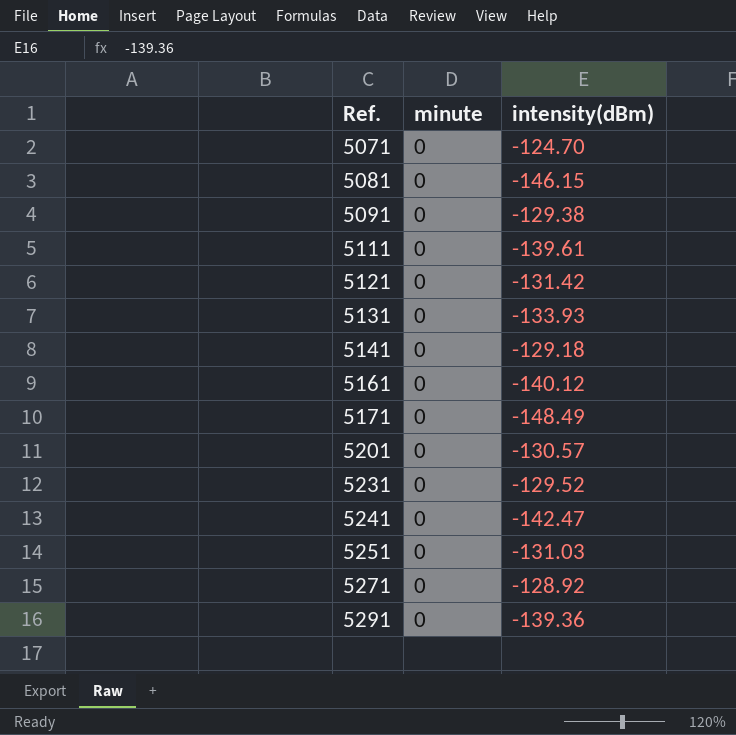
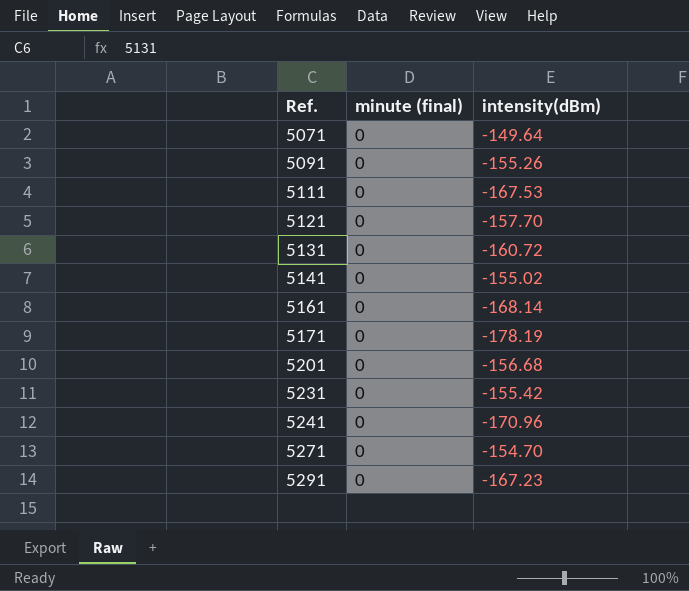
column name: minute -> minute (final)
row 5081: 0 | -146.15 -> none
row 5251: 0 | -131.03 -> none
5071 | intensity(dBm): -124.70 -> -149.64
5091 | intensity(dBm): -129.38 -> -155.26
5111 | intensity(dBm): -139.61 -> -167.53
5121 | intensity(dBm): -131.42 -> -157.70
5131 | intensity(dBm): -133.93 -> -160.72
5141 | intensity(dBm): -129.18 -> -155.02
5161 | intensity(dBm): -140.12 -> -168.14
5171 | intensity(dBm): -148.49 -> -178.19
5201 | intensity(dBm): -130.57 -> -156.68
5231 | intensity(dBm): -129.52 -> -155.42
5241 | intensity(dBm): -142.47 -> -170.96
5271 | intensity(dBm): -128.92 -> -154.70
5291 | intensity(dBm): -139.36 -> -167.23

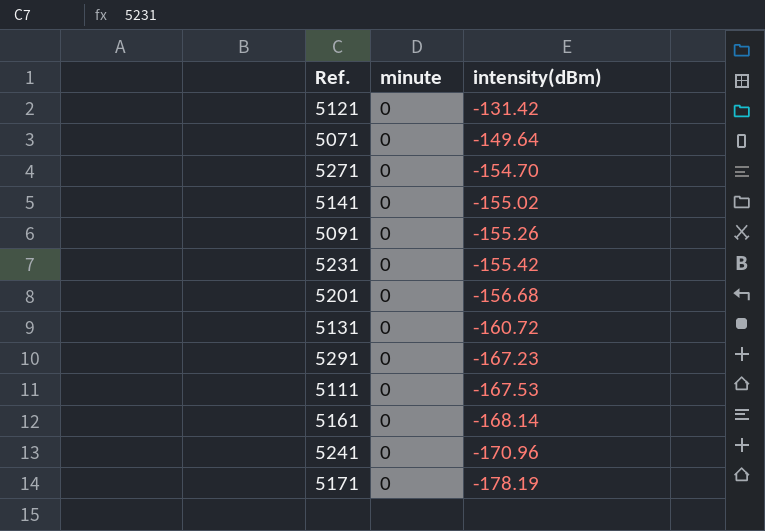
row order: Ref. ascending -> intensity(dBm) descending
column name: minute (final) -> minute
5121 | intensity(dBm): -157.70 -> -131.42

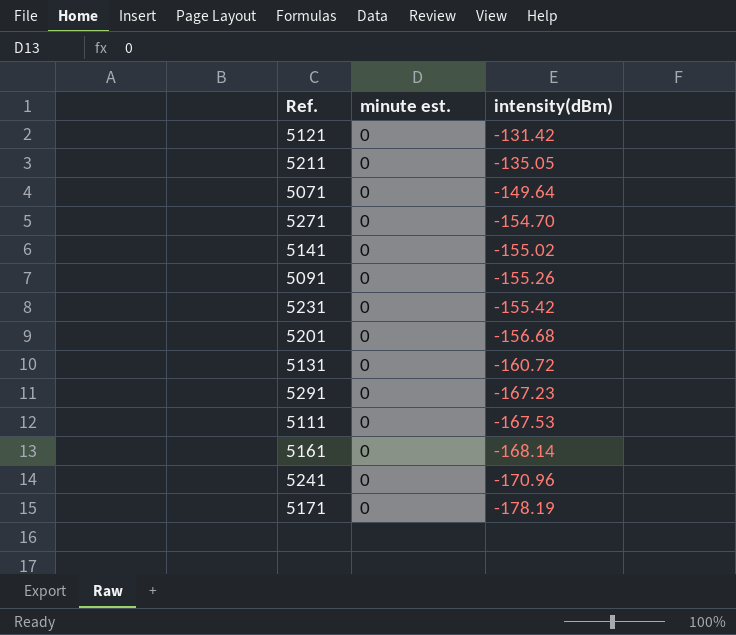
column name: minute -> minute est.
row 5211: none -> 0 | -135.05

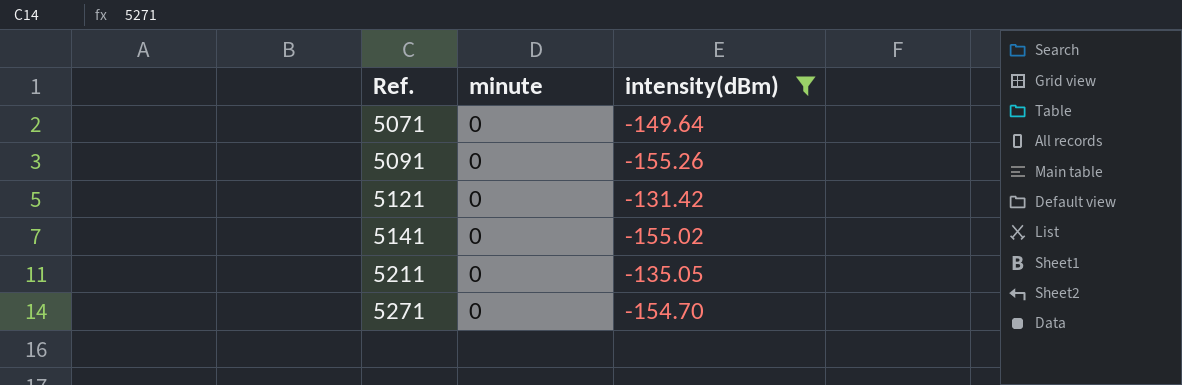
filter: none -> intensity(dBm) >= -155.26
row order: intensity(dBm) descending -> Ref. ascending
column name: minute est. -> minute

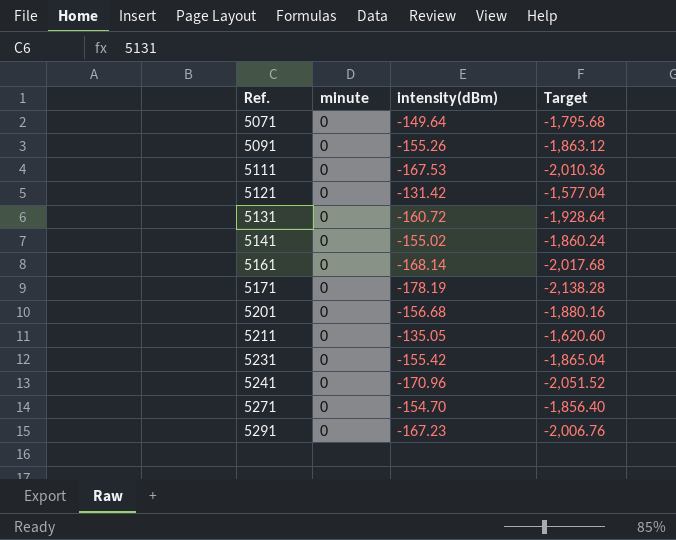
filter: intensity(dBm) >= -155.26 -> none
column Target | formula: none -> [intensity(dBm)] * 12

